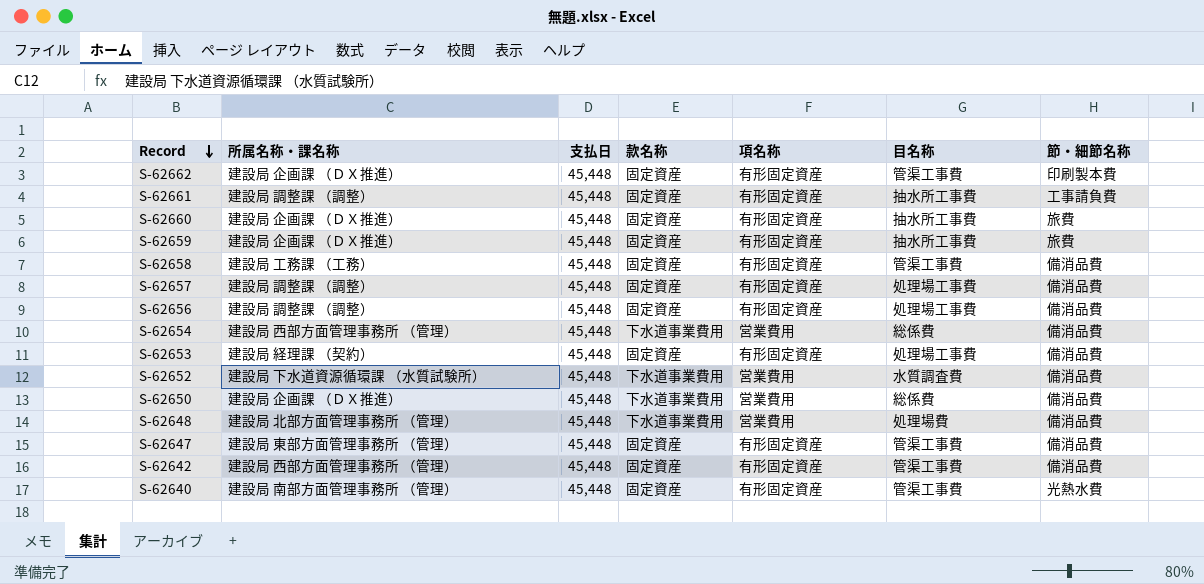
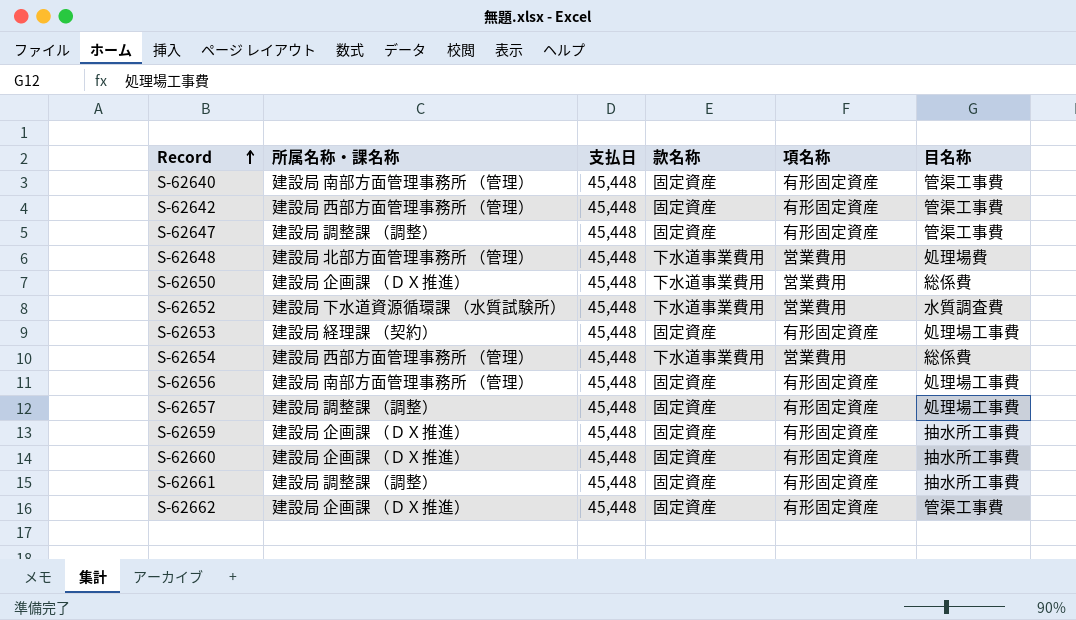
row order: Record descending -> Record ascending
column 節・細節名称 | position: 7 -> none
row S-62658: 建設局 工務課 （工務） | 45,448 | 固定資産 | 有形固定資産 | 管渠工事費 | 備消品費 -> none
S-62647 | 所属名称・課名称: 建設局 東部方面管理事務所 （管理） -> 建設局 調整課 （調整）
S-62656 | 所属名称・課名称: 建設局 調整課 （調整） -> 建設局 南部方面管理事務所 （管理）

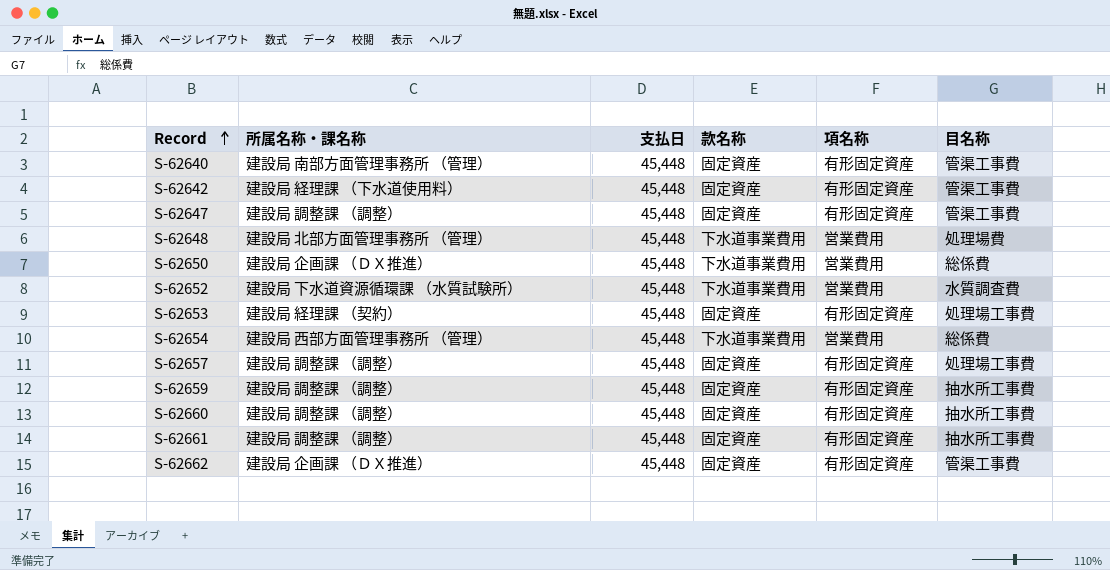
row S-62656: 建設局 南部方面管理事務所 （管理） | 45,448 | 固定資産 | 有形固定資産 | 処理場工事費 -> none
S-62642 | 所属名称・課名称: 建設局 西部方面管理事務所 （管理） -> 建設局 経理課 （下水道使用料）
S-62659 | 所属名称・課名称: 建設局 企画課 （ＤＸ推進） -> 建設局 調整課 （調整）
S-62660 | 所属名称・課名称: 建設局 企画課 （ＤＸ推進） -> 建設局 調整課 （調整）

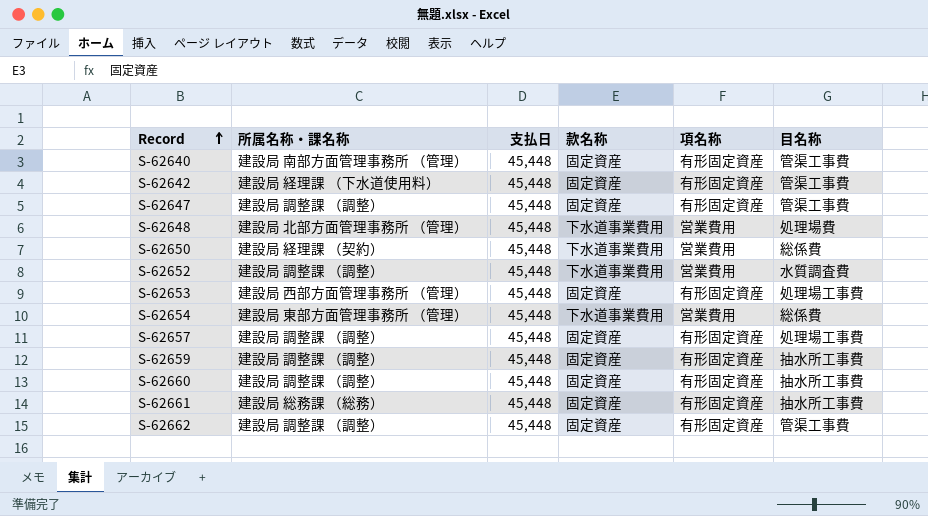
S-62650 | 所属名称・課名称: 建設局 企画課 （ＤＸ推進） -> 建設局 経理課 （契約）
S-62652 | 所属名称・課名称: 建設局 下水道資源循環課 （水質試験所） -> 建設局 調整課 （調整）
S-62653 | 所属名称・課名称: 建設局 経理課 （契約） -> 建設局 西部方面管理事務所 （管理）
S-62654 | 所属名称・課名称: 建設局 西部方面管理事務所 （管理） -> 建設局 東部方面管理事務所 （管理）
S-62661 | 所属名称・課名称: 建設局 調整課 （調整） -> 建設局 総務課 （総務）
S-62662 | 所属名称・課名称: 建設局 企画課 （ＤＸ推進） -> 建設局 調整課 （調整）

